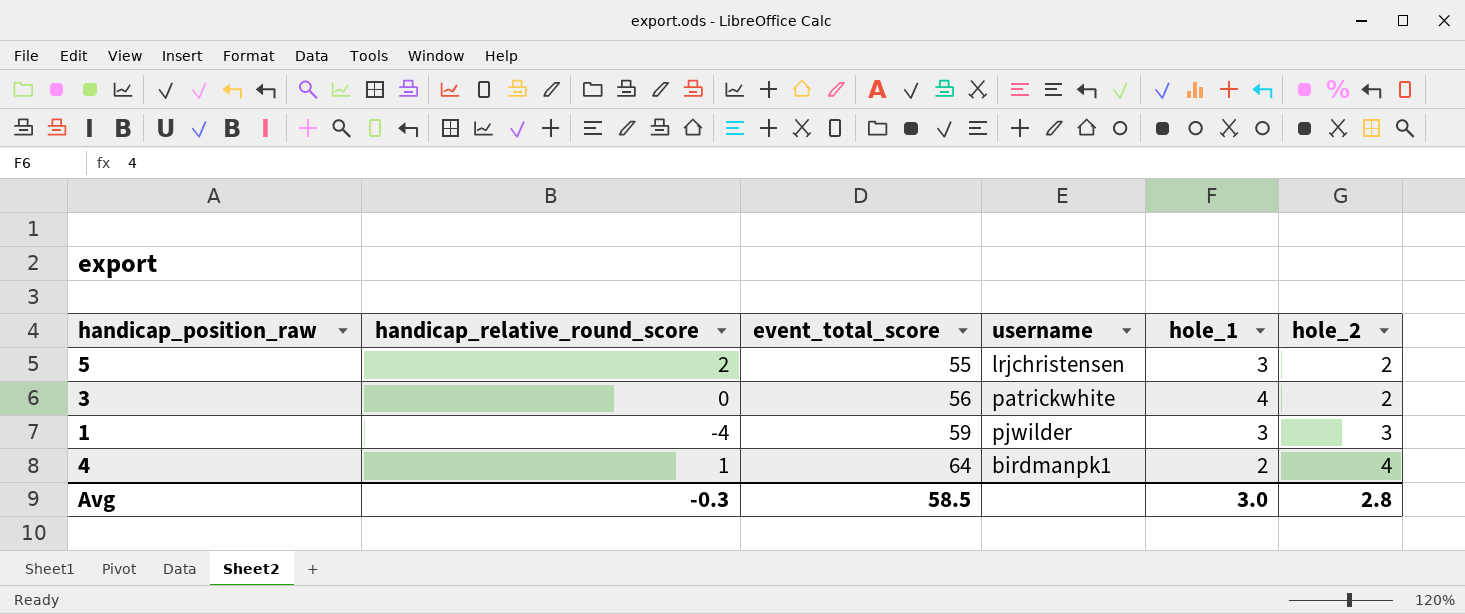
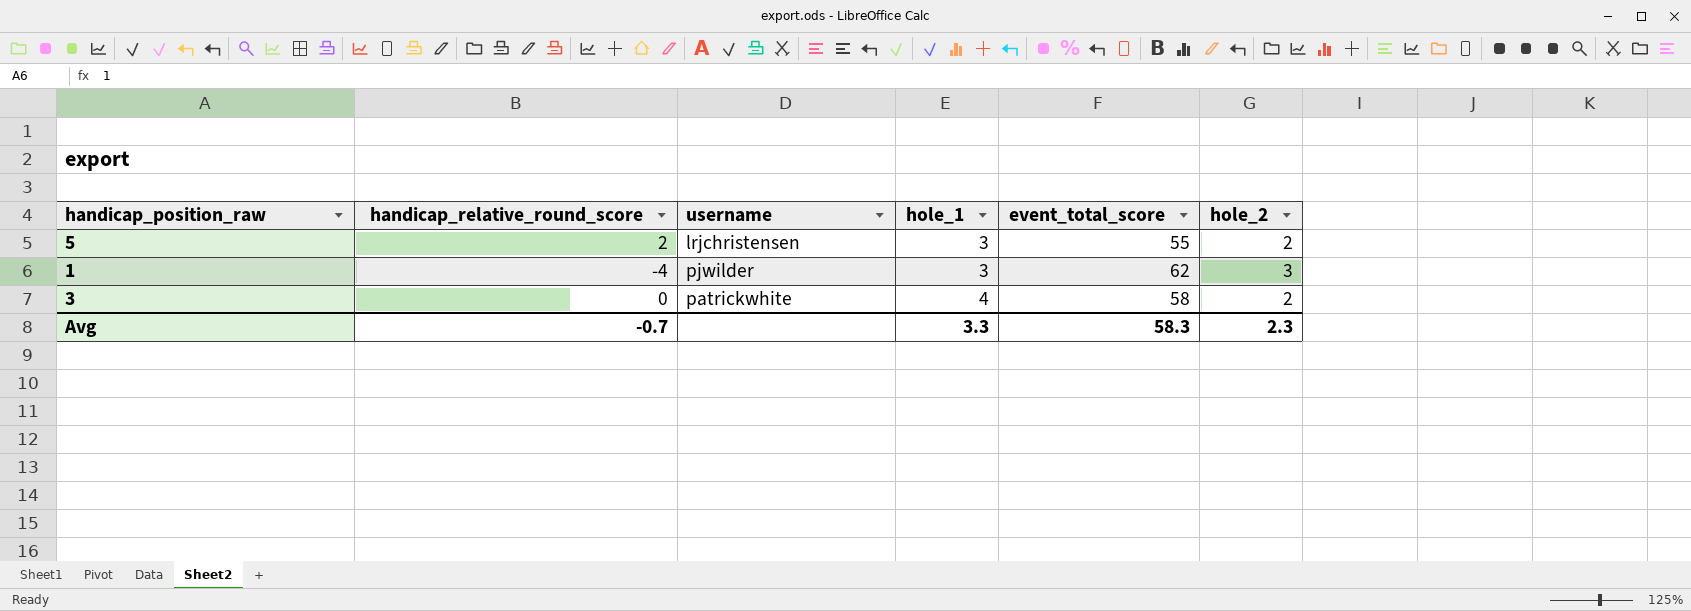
row order: event_total_score ascending -> hole_1 ascending
column event_total_score | position: 3 -> 5
row 4: 1 | 64 | birdmanpk1 | 2 | 4 -> none
1 | event_total_score: 59 -> 62
3 | event_total_score: 56 -> 58
Avg | handicap_relative_round_score: -0.3 -> -0.7
Avg | hole_1: 3.0 -> 3.3
Avg | event_total_score: 58.5 -> 58.3
Avg | hole_2: 2.8 -> 2.3

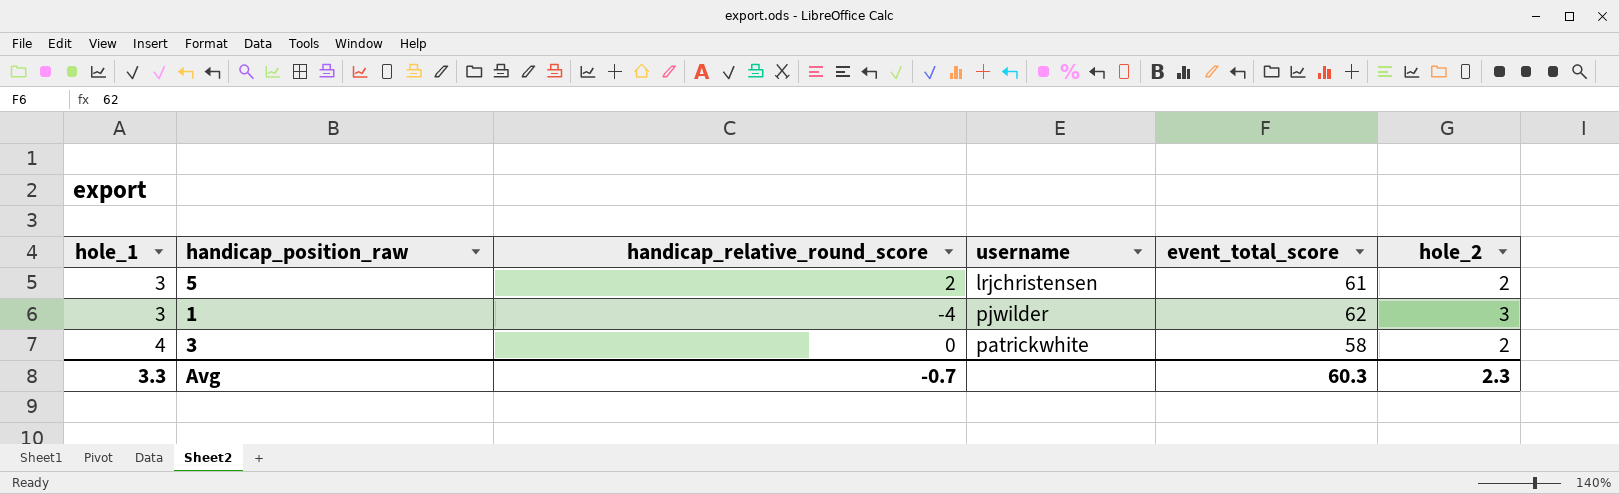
column hole_1 | position: 4 -> 1
5 | event_total_score: 55 -> 61
Avg | event_total_score: 58.3 -> 60.3

